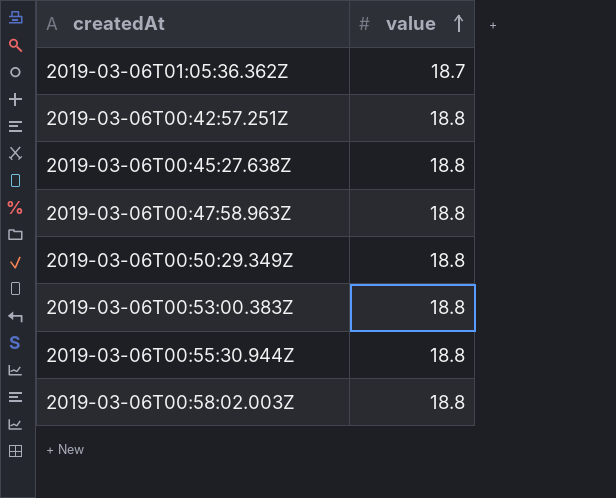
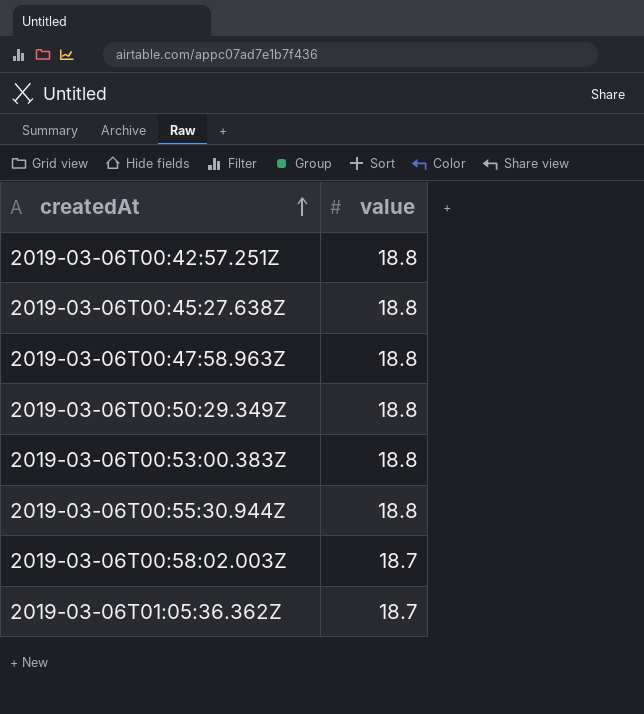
row order: value ascending -> createdAt ascending
2019-03-06T00:58:02.003Z | value: 18.8 -> 18.7

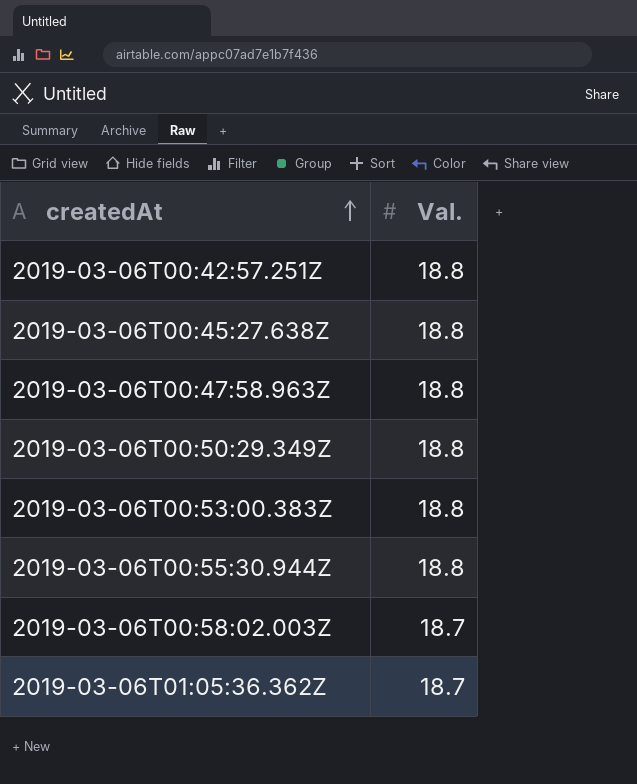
column name: value -> Val.

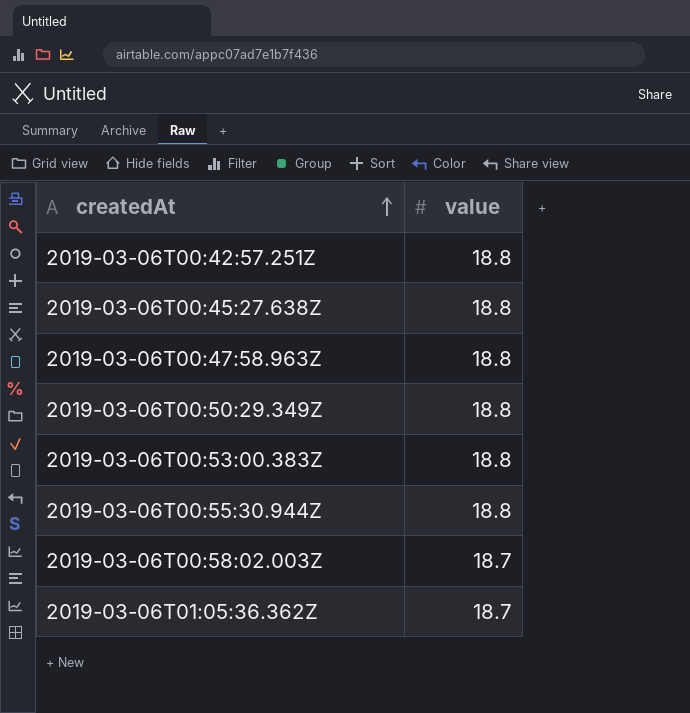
column name: Val. -> value

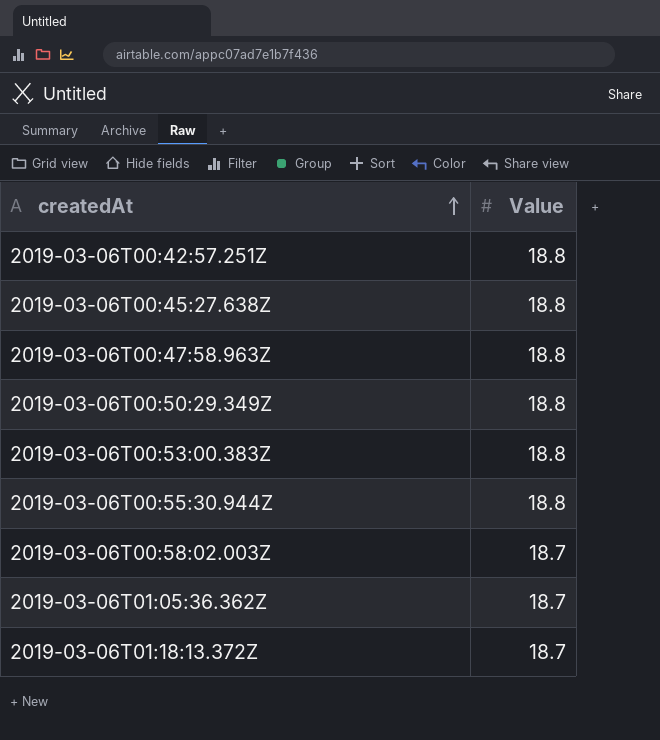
column name: value -> Value
row 2019-03-06T01:18:13.372Z: none -> 18.7

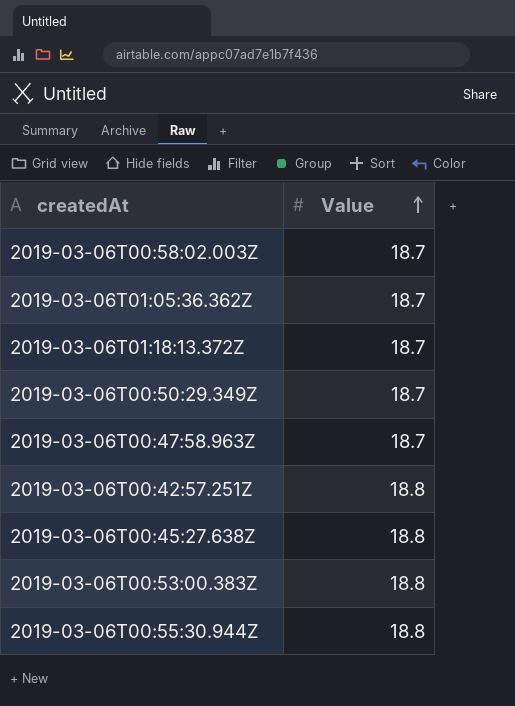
row order: createdAt ascending -> Value ascending
2019-03-06T00:50:29.349Z | Value: 18.8 -> 18.7
2019-03-06T00:47:58.963Z | Value: 18.8 -> 18.7

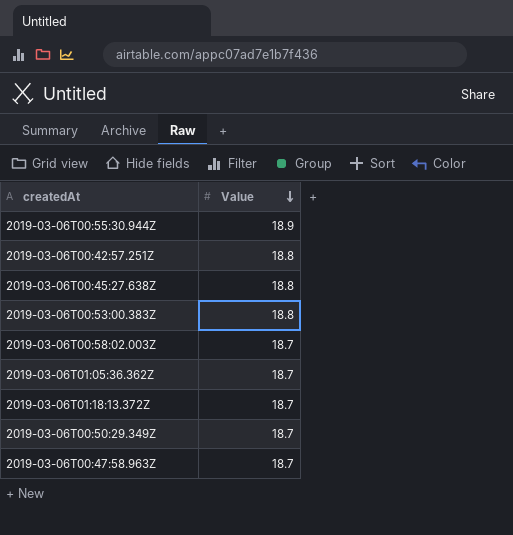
row order: Value ascending -> Value descending
2019-03-06T00:55:30.944Z | Value: 18.8 -> 18.9

